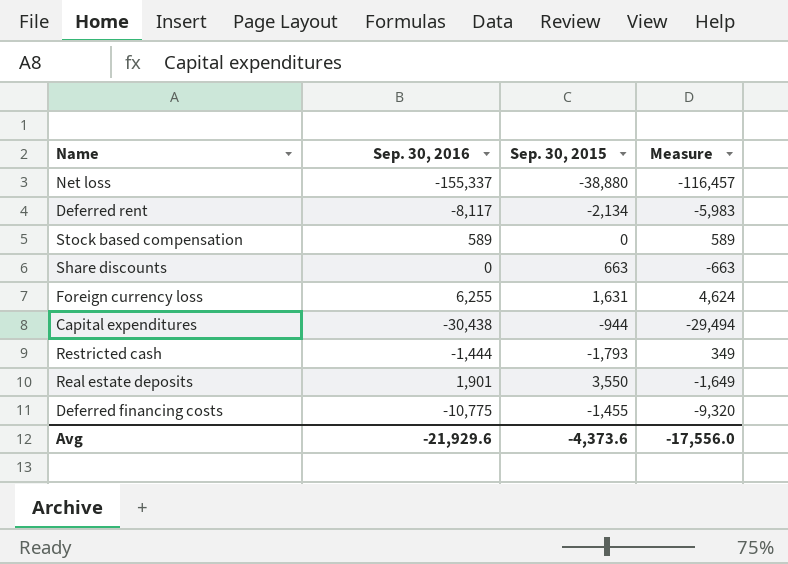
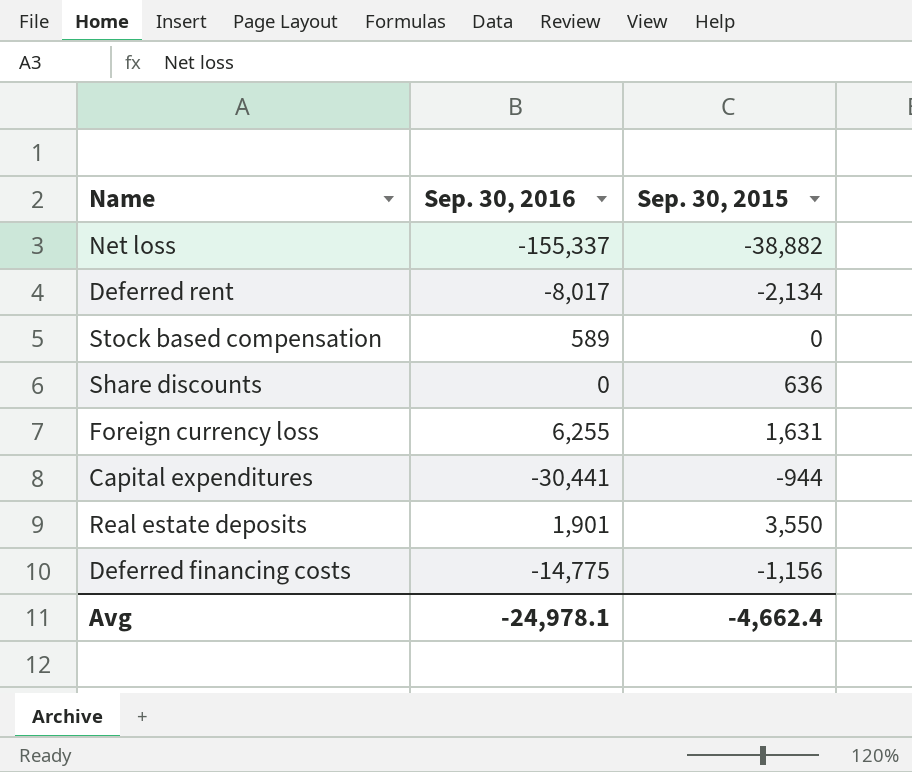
column Measure | formula: [Sep. 30, 2016] - [Sep. 30, 2015] -> none
row Restricted cash: -1,444 | -1,793 | 349 -> none
Net loss | Sep. 30, 2015: -38,880 -> -38,882
Deferred rent | Sep. 30, 2016: -8,117 -> -8,017
Share discounts | Sep. 30, 2015: 663 -> 636
Capital expenditures | Sep. 30, 2016: -30,438 -> -30,441
Deferred financing costs | Sep. 30, 2016: -10,775 -> -14,775
Deferred financing costs | Sep. 30, 2015: -1,455 -> -1,156
Avg | Sep. 30, 2016: -21,929.6 -> -24,978.1
Avg | Sep. 30, 2015: -4,373.6 -> -4,662.4

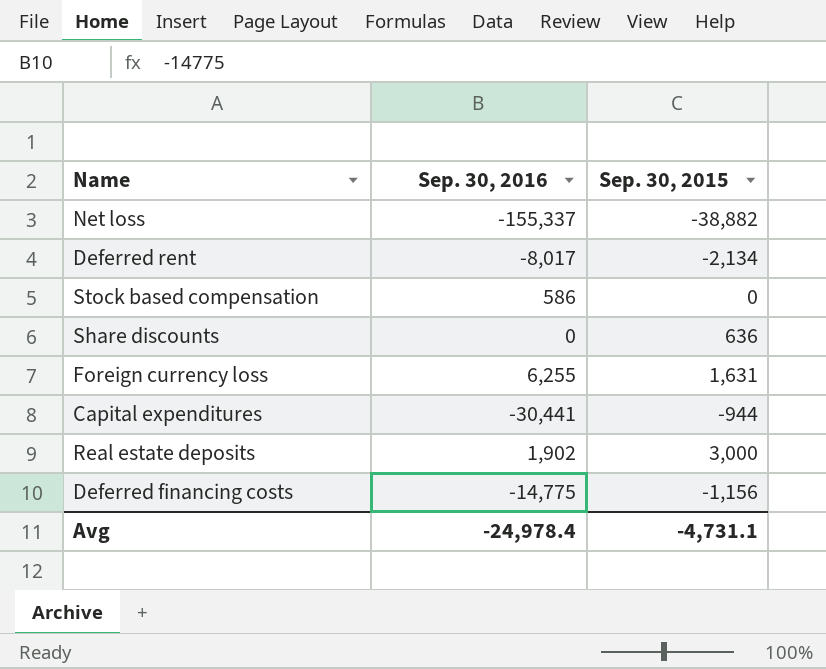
Stock based compensation | Sep. 30, 2016: 589 -> 586
Real estate deposits | Sep. 30, 2016: 1,901 -> 1,902
Real estate deposits | Sep. 30, 2015: 3,550 -> 3,000
Avg | Sep. 30, 2016: -24,978.1 -> -24,978.4
Avg | Sep. 30, 2015: -4,662.4 -> -4,731.1

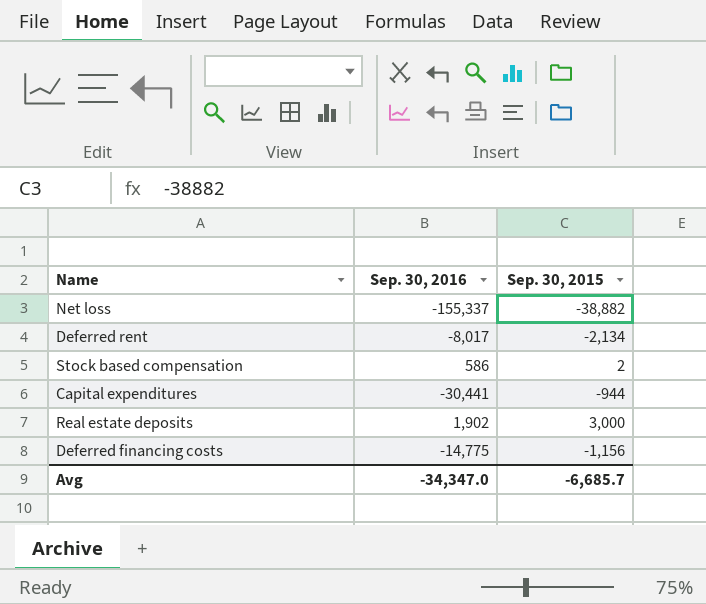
row Share discounts: 0 | 636 -> none
row Foreign currency loss: 6,255 | 1,631 -> none
Stock based compensation | Sep. 30, 2015: 0 -> 2
Avg | Sep. 30, 2016: -24,978.4 -> -34,347.0
Avg | Sep. 30, 2015: -4,731.1 -> -6,685.7

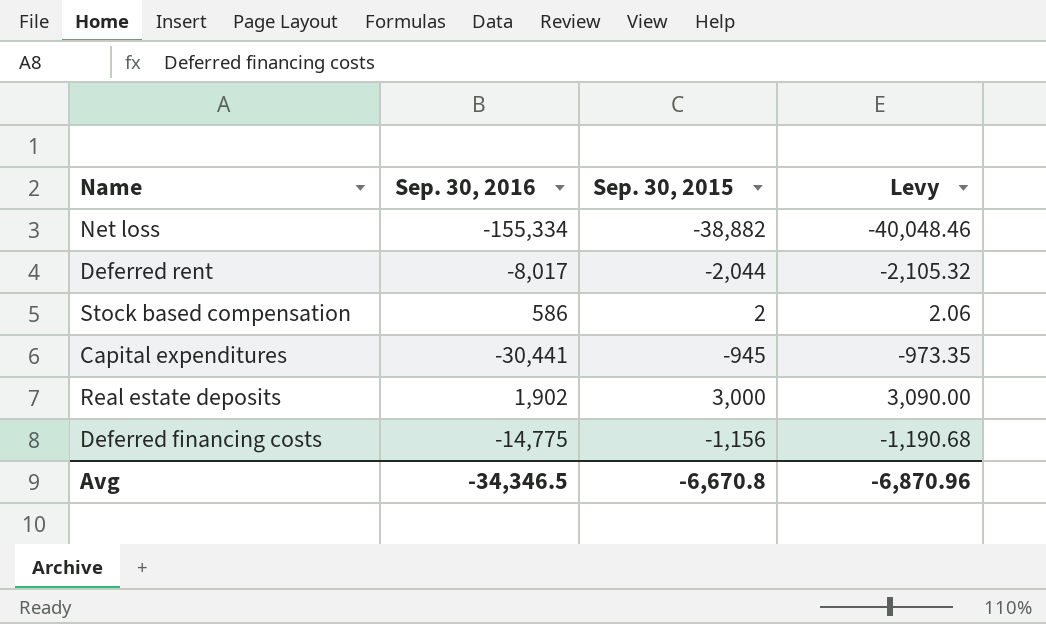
column Levy | formula: none -> [Sep. 30, 2015] * 1.03
Net loss | Sep. 30, 2016: -155,337 -> -155,334
Deferred rent | Sep. 30, 2015: -2,134 -> -2,044
Capital expenditures | Sep. 30, 2015: -944 -> -945
Avg | Sep. 30, 2016: -34,347.0 -> -34,346.5
Avg | Sep. 30, 2015: -6,685.7 -> -6,670.8

